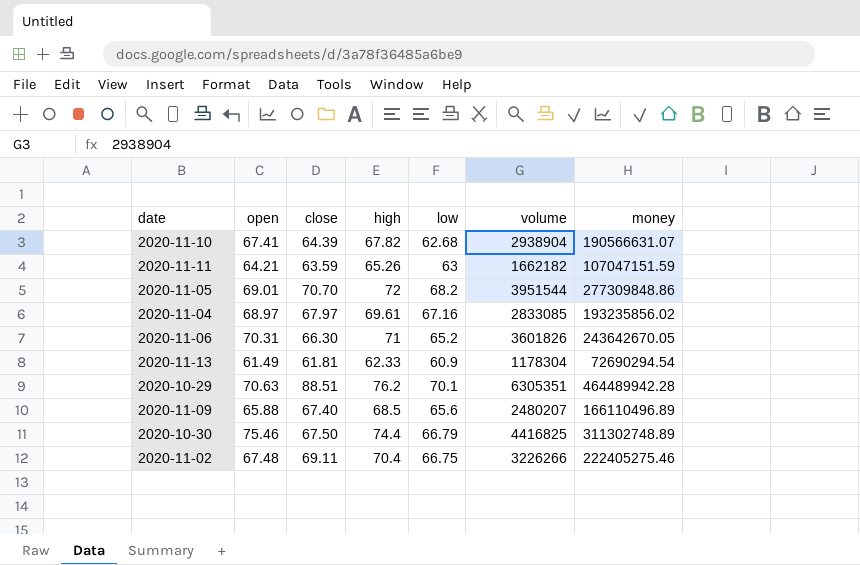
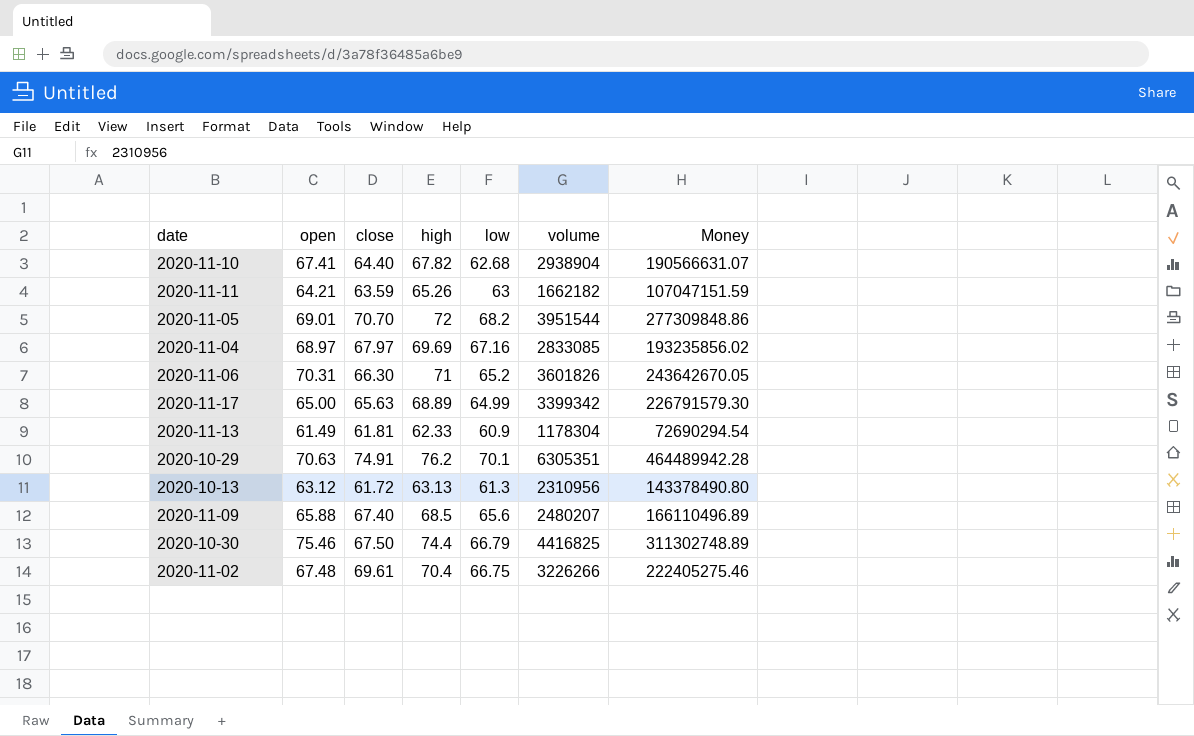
column name: money -> Money
2020-11-10 | close: 64.39 -> 64.40
2020-11-04 | high: 69.61 -> 69.69
row 2020-11-17: none -> 65.00 | 65.63 | 68.89 | 64.99 | 3399342 | 226791579.30
2020-10-29 | close: 88.51 -> 74.91
row 2020-10-13: none -> 63.12 | 61.72 | 63.13 | 61.3 | 2310956 | 143378490.80
2020-11-02 | close: 69.11 -> 69.61

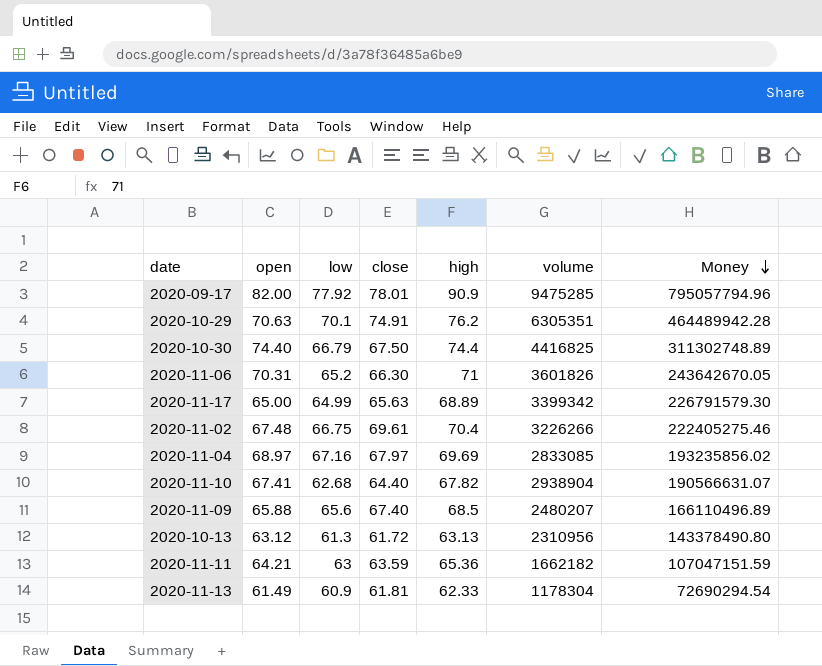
row order: none -> Money descending
column low | position: 5 -> 3
row 2020-11-05: 69.01 | 70.70 | 72 | 68.2 | 3951544 | 277309848.86 -> none
row 2020-09-17: none -> 82.00 | 77.92 | 78.01 | 90.9 | 9475285 | 795057794.96
2020-10-30 | open: 75.46 -> 74.40
2020-11-11 | high: 65.26 -> 65.36

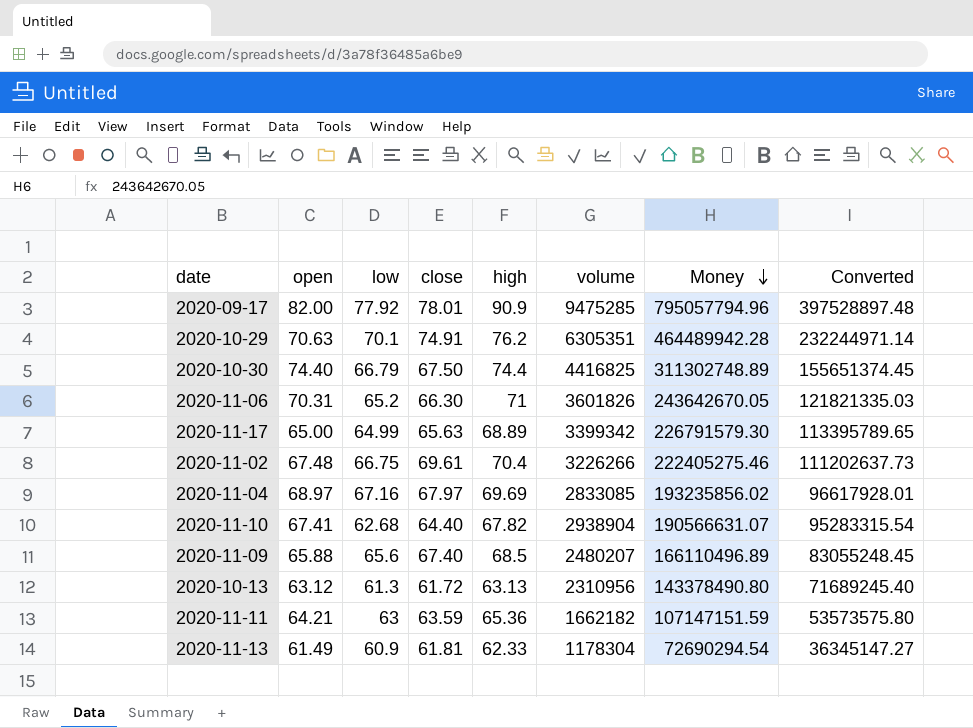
column Converted | formula: none -> [Money] * 0.5
2020-11-11 | Money: 107047151.59 -> 107147151.59

